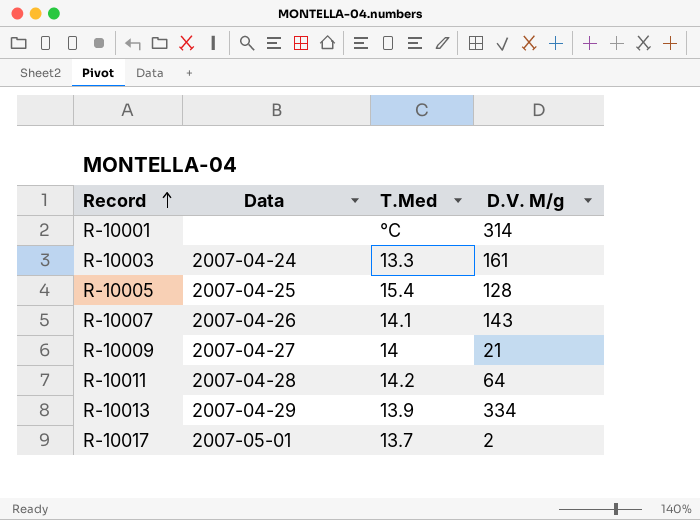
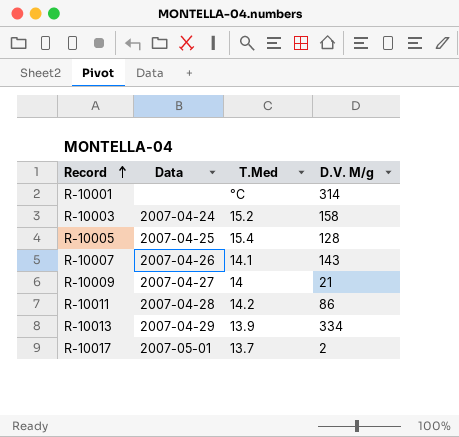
R-10003 | T.Med: 13.3 -> 15.2
R-10003 | D.V. M/g: 161 -> 158
R-10011 | D.V. M/g: 64 -> 86

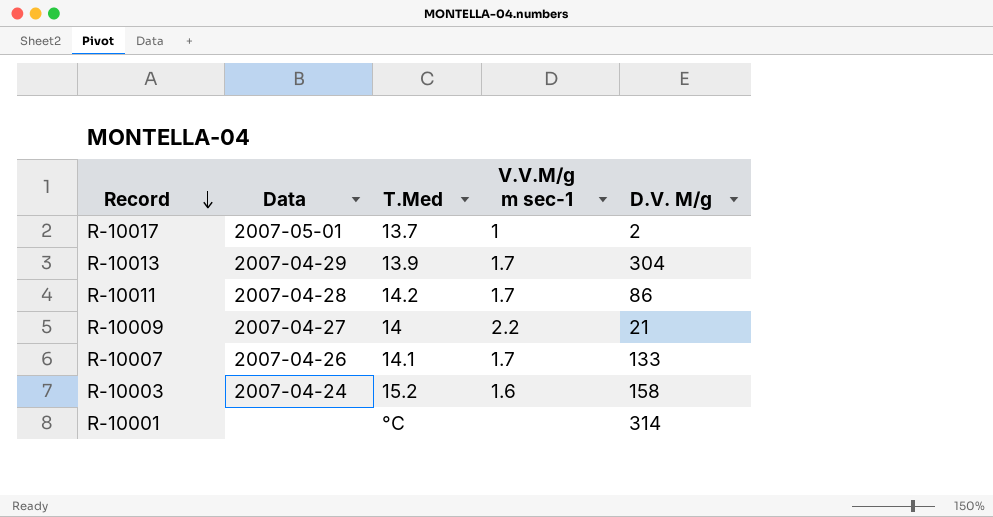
row order: Record ascending -> Record descending
column V.V.M/g m sec-1 | position: none -> 4
row R-10005: 2007-04-25 | 15.4 | 128 -> none
R-10013 | D.V. M/g: 334 -> 304
R-10007 | D.V. M/g: 143 -> 133

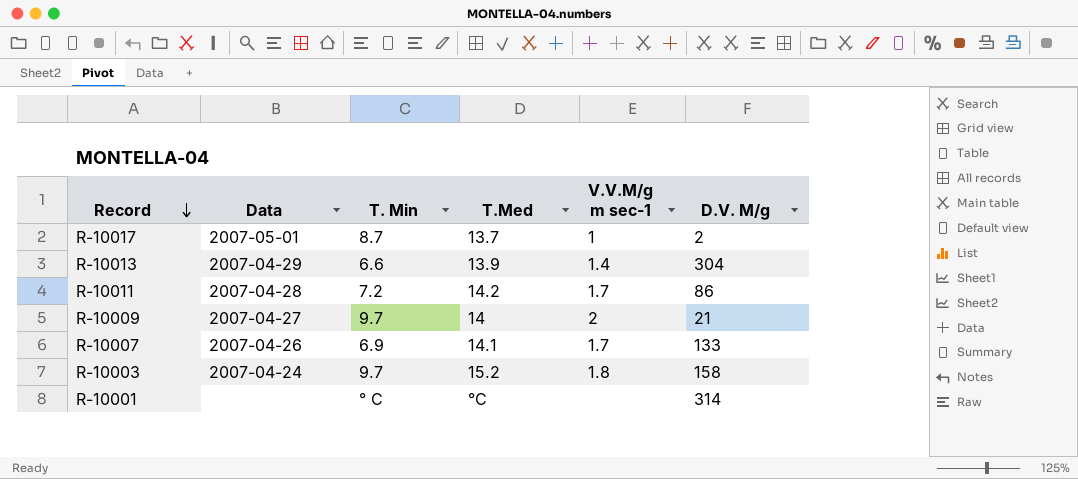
column T. Min | position: none -> 3
R-10013 | V.V.M/g m sec-1: 1.7 -> 1.4
R-10009 | V.V.M/g m sec-1: 2.2 -> 2
R-10003 | V.V.M/g m sec-1: 1.6 -> 1.8

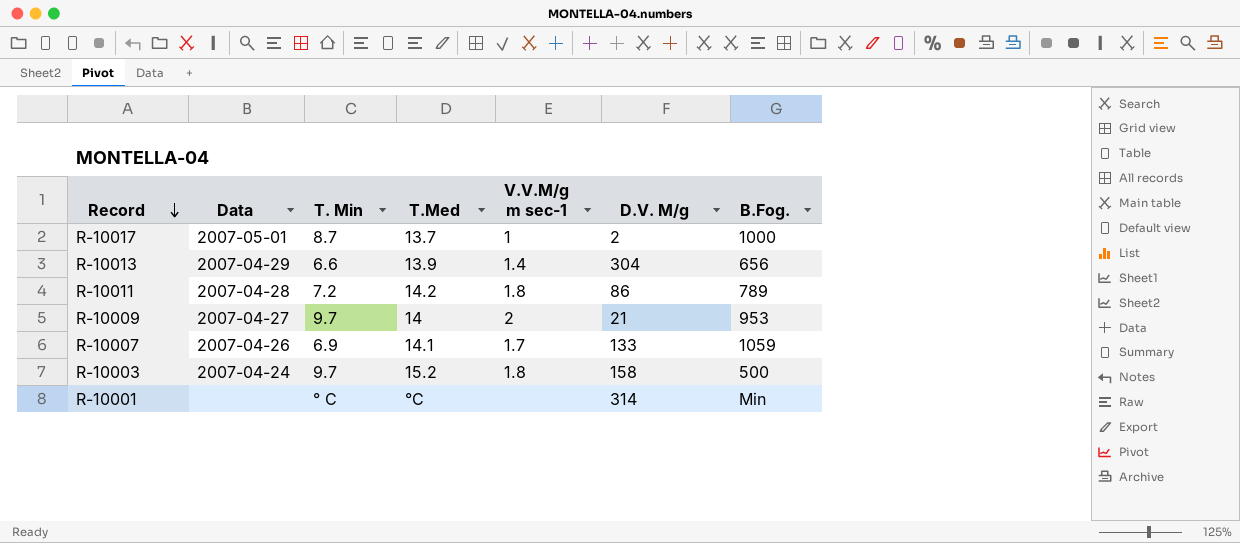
column B.Fog. | position: none -> 7
R-10011 | V.V.M/g m sec-1: 1.7 -> 1.8

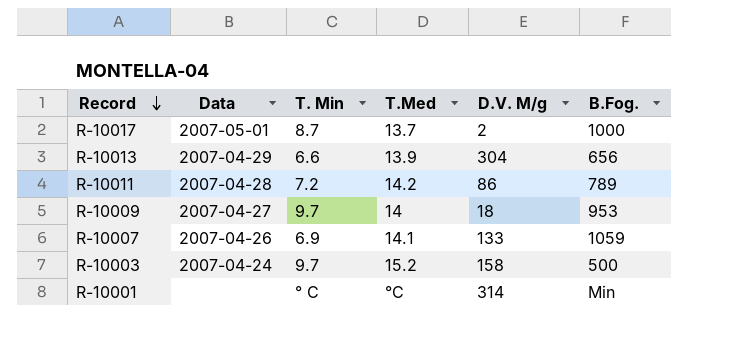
column V.V.M/g m sec-1 | position: 5 -> none
R-10009 | D.V. M/g: 21 -> 18

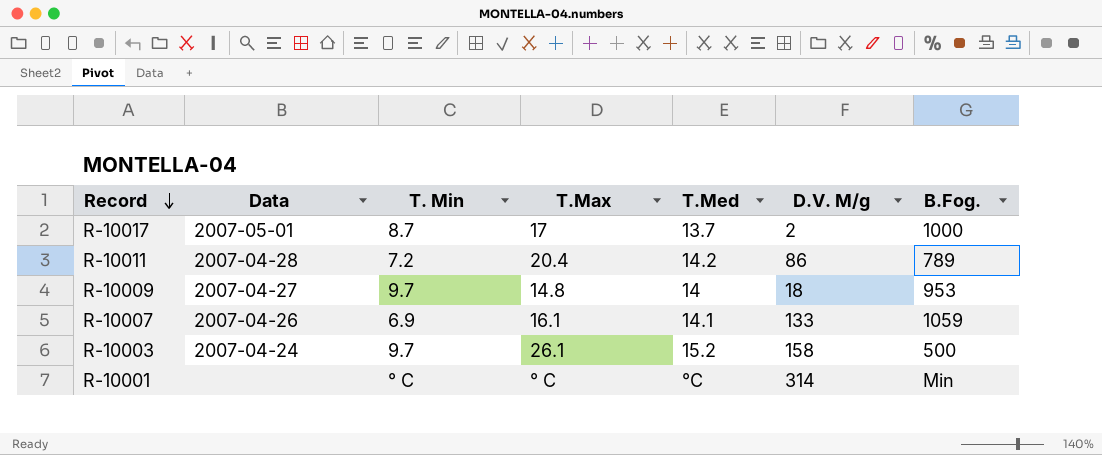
column T.Max | position: none -> 4
row R-10013: 2007-04-29 | 6.6 | 13.9 | 304 | 656 -> none

